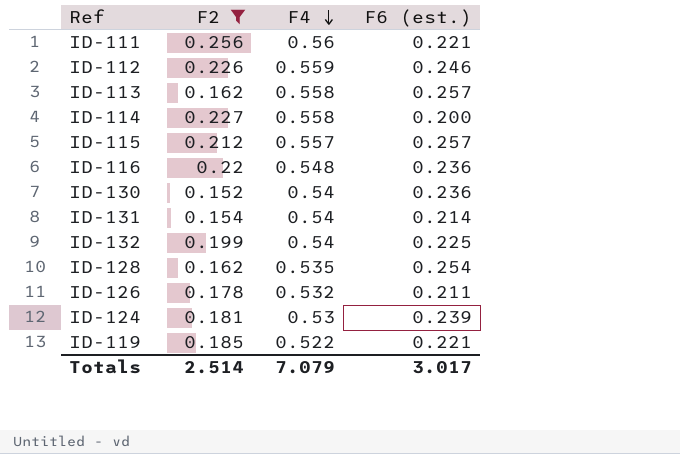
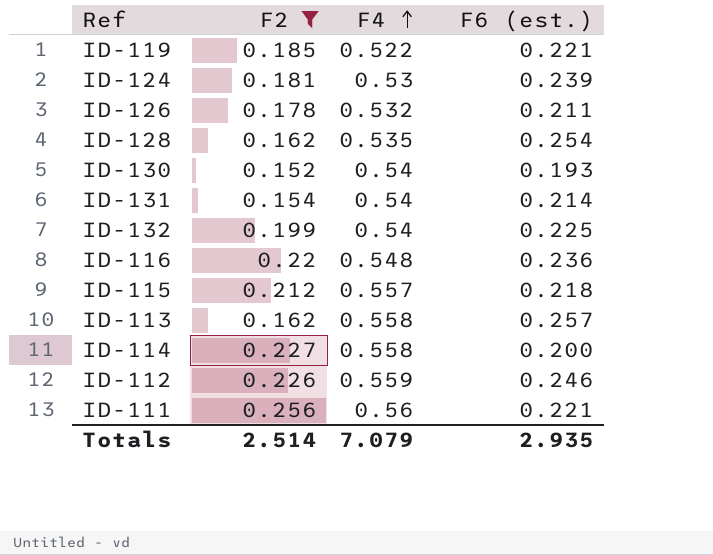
row order: F4 descending -> F4 ascending
ID-130 | F6 (est.): 0.236 -> 0.193
ID-115 | F6 (est.): 0.257 -> 0.218
Totals | F6 (est.): 3.017 -> 2.935

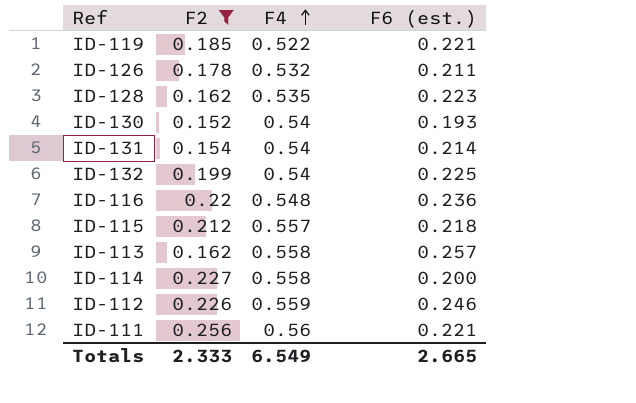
row ID-124: 0.181 | 0.53 | 0.239 -> none
ID-128 | F6 (est.): 0.254 -> 0.223
Totals | F2: 2.514 -> 2.333
Totals | F4: 7.079 -> 6.549
Totals | F6 (est.): 2.935 -> 2.665

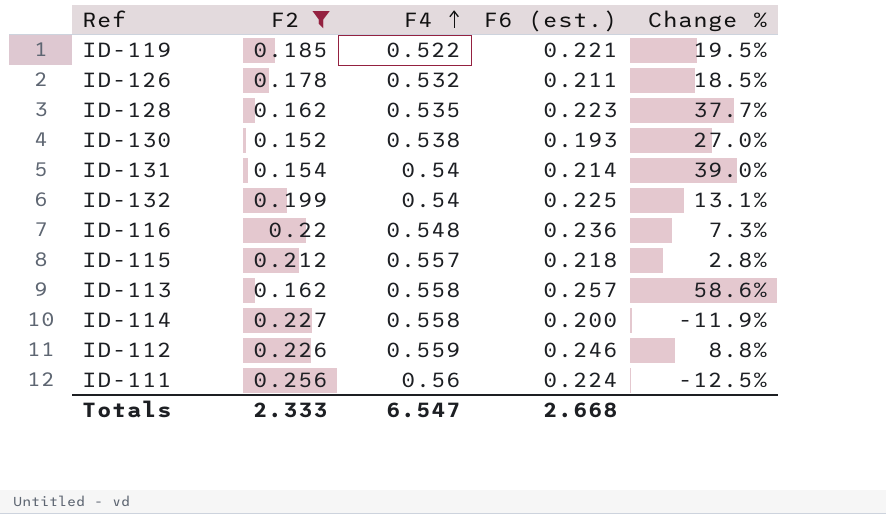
column Change % | formula: none -> ([F6 (est.)] - [F2]) / [F2]
ID-130 | F4: 0.54 -> 0.538
ID-111 | F6 (est.): 0.221 -> 0.224
Totals | F4: 6.549 -> 6.547
Totals | F6 (est.): 2.665 -> 2.668

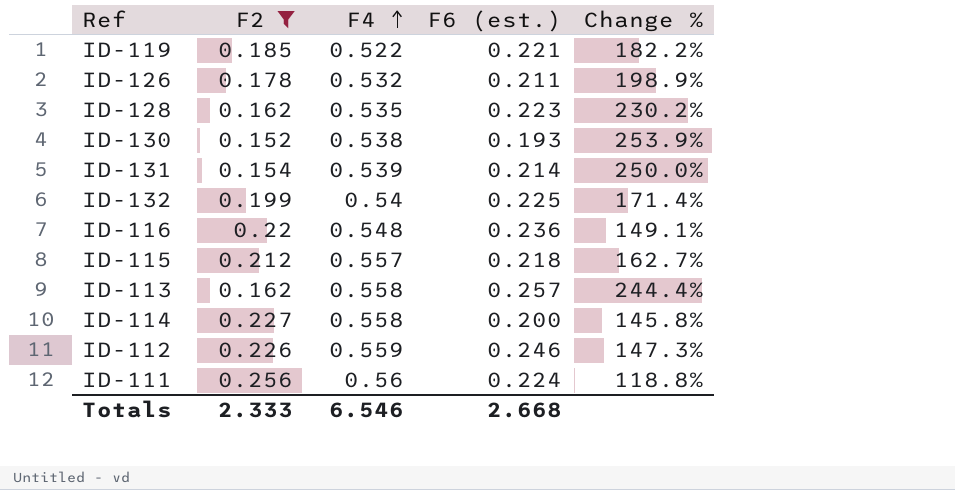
column Change % | formula: ([F6 (est.)] - [F2]) / [F2] -> ([F4] - [F2]) / [F2]
ID-131 | F4: 0.54 -> 0.539
Totals | F4: 6.547 -> 6.546

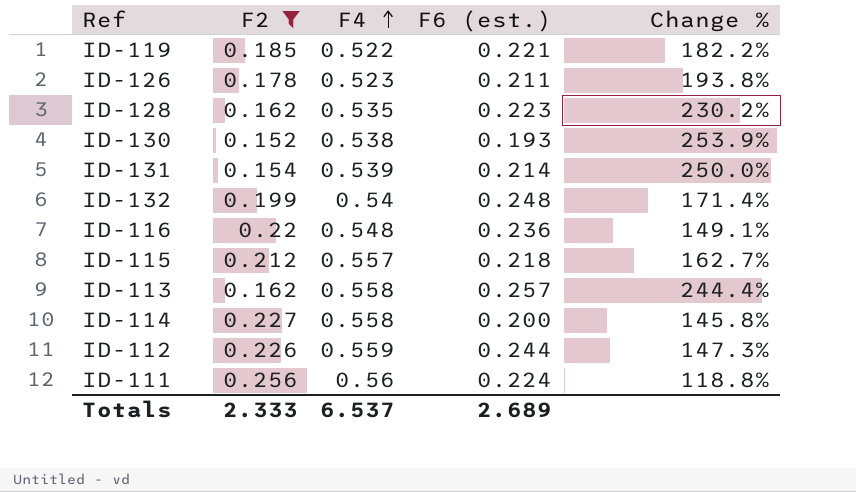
ID-126 | F4: 0.532 -> 0.523
ID-126 | Change %: 198.9% -> 193.8%
ID-132 | F6 (est.): 0.225 -> 0.248
ID-112 | F6 (est.): 0.246 -> 0.244
Totals | F4: 6.546 -> 6.537
Totals | F6 (est.): 2.668 -> 2.689

